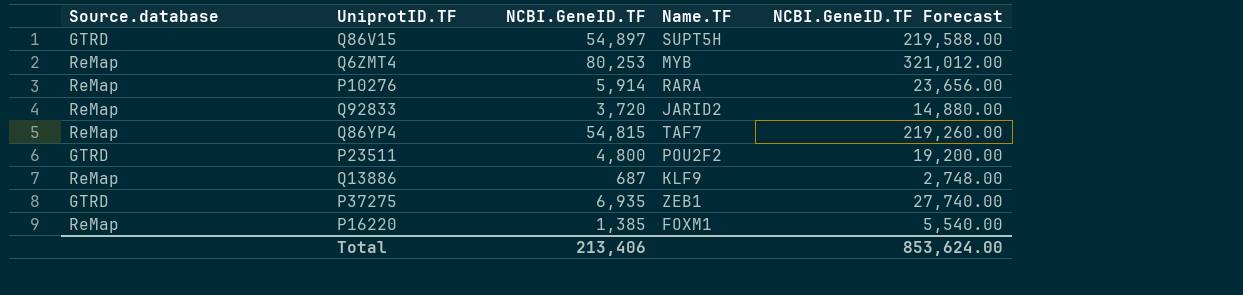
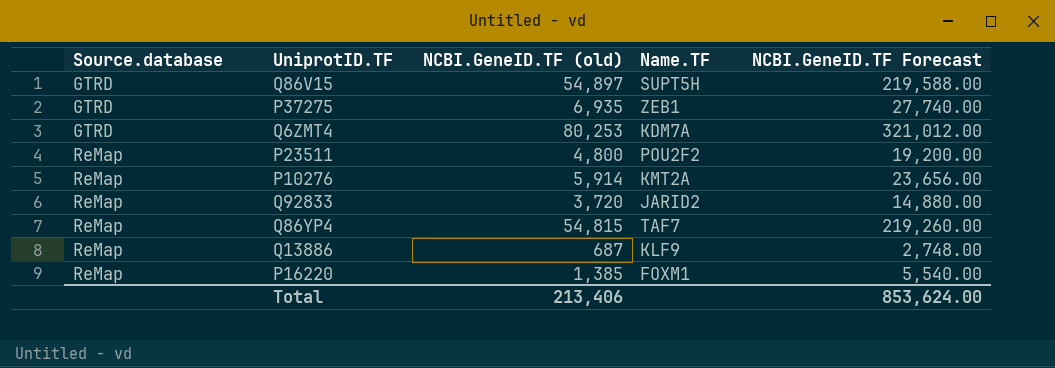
row order: none -> Source.database ascending
column name: NCBI.GeneID.TF -> NCBI.GeneID.TF (old)
Q6ZMT4 | Source.database: ReMap -> GTRD
Q6ZMT4 | Name.TF: MYB -> KDM7A
P23511 | Source.database: GTRD -> ReMap
P10276 | Name.TF: RARA -> KMT2A

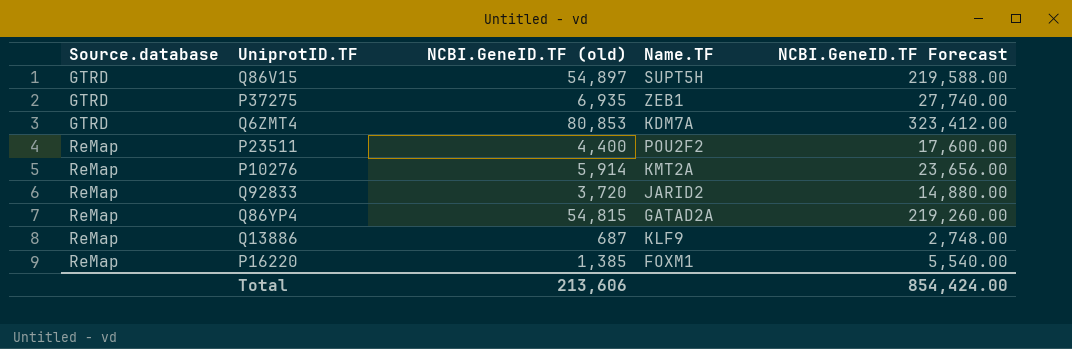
Q6ZMT4 | NCBI.GeneID.TF (old): 80,253 -> 80,853
Q6ZMT4 | NCBI.GeneID.TF Forecast: 321,012.00 -> 323,412.00
P23511 | NCBI.GeneID.TF (old): 4,800 -> 4,400
P23511 | NCBI.GeneID.TF Forecast: 19,200.00 -> 17,600.00
Q86YP4 | Name.TF: TAF7 -> GATAD2A
Total | NCBI.GeneID.TF (old): 213,406 -> 213,606
Total | NCBI.GeneID.TF Forecast: 853,624.00 -> 854,424.00

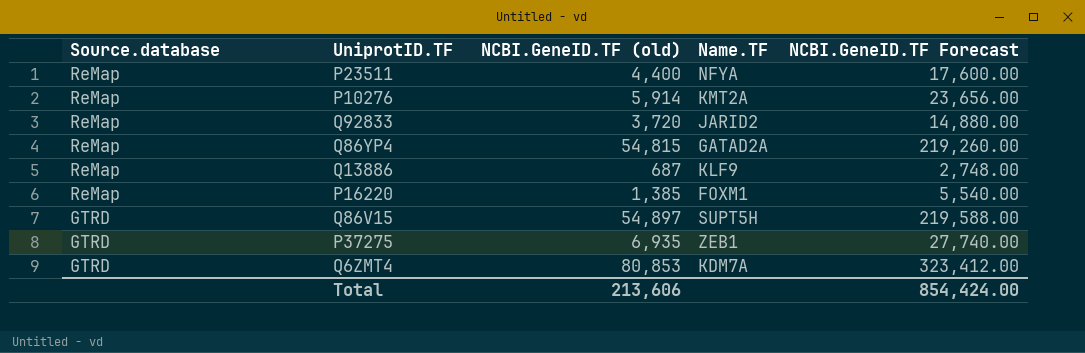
row order: Source.database ascending -> Source.database descending
P23511 | Name.TF: POU2F2 -> NFYA

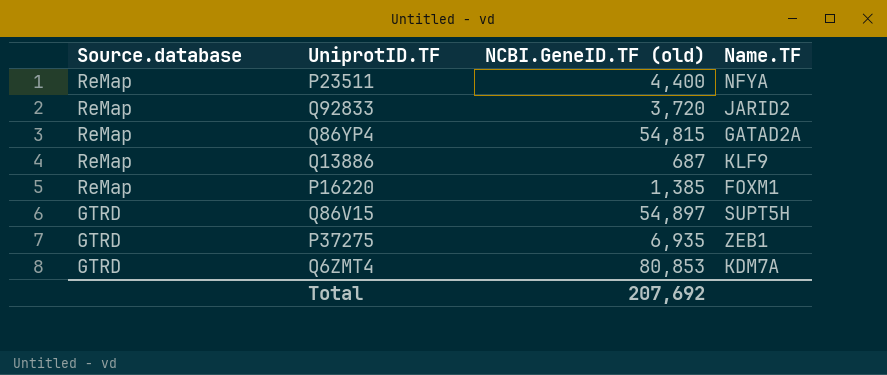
column NCBI.GeneID.TF Forecast | formula: [NCBI.GeneID.TF (old)] * 4 -> none
row P10276: ReMap | 5,914 | KMT2A | 23,656.00 -> none
Total | NCBI.GeneID.TF (old): 213,606 -> 207,692

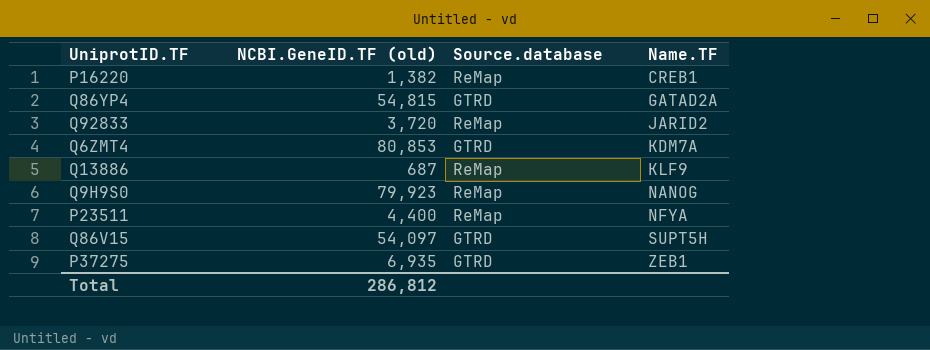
row order: Source.database descending -> Name.TF ascending
column Source.database | position: 1 -> 3
P16220 | NCBI.GeneID.TF (old): 1,385 -> 1,382
P16220 | Name.TF: FOXM1 -> CREB1
Q86YP4 | Source.database: ReMap -> GTRD
row Q9H9S0: none -> 79,923 | ReMap | NANOG
Q86V15 | NCBI.GeneID.TF (old): 54,897 -> 54,097
Total | NCBI.GeneID.TF (old): 207,692 -> 286,812

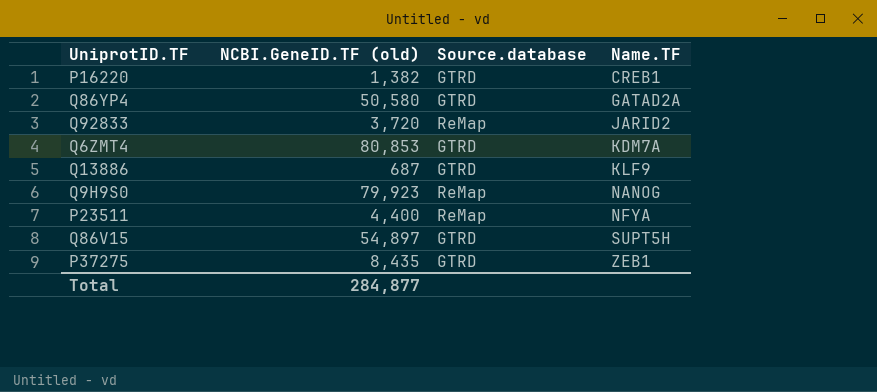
P16220 | Source.database: ReMap -> GTRD
Q86YP4 | NCBI.GeneID.TF (old): 54,815 -> 50,580
Q13886 | Source.database: ReMap -> GTRD
Q86V15 | NCBI.GeneID.TF (old): 54,097 -> 54,897
P37275 | NCBI.GeneID.TF (old): 6,935 -> 8,435
Total | NCBI.GeneID.TF (old): 286,812 -> 284,877

